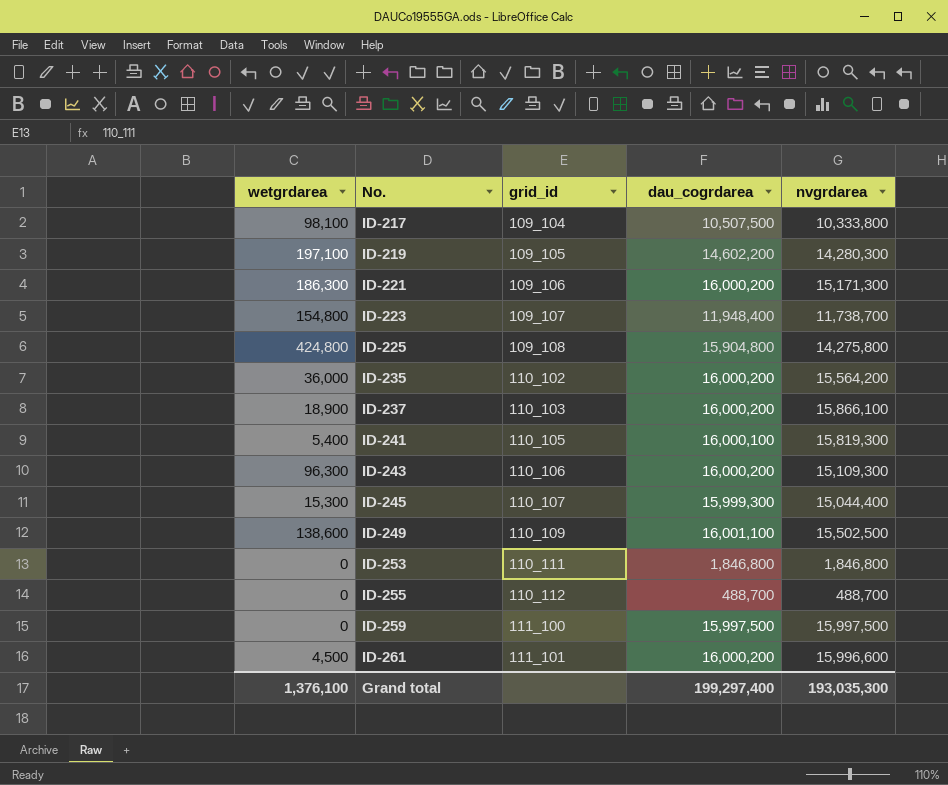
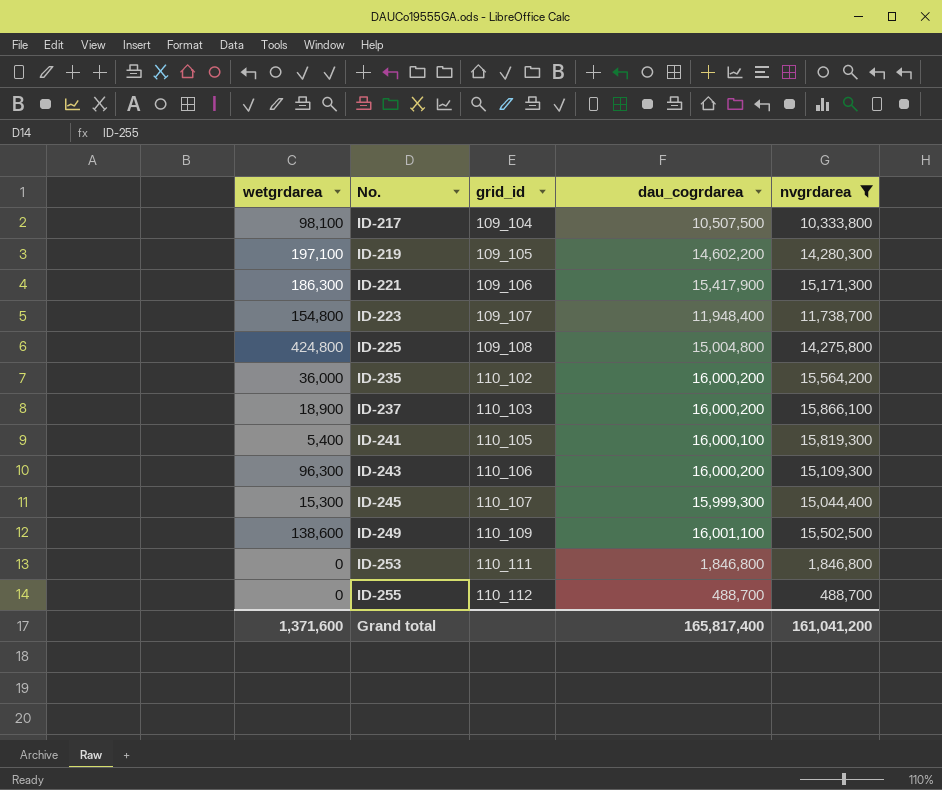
filter: none -> nvgrdarea <= 15,866,100
ID-221 | dau_cogrdarea: 16,000,200 -> 15,417,900
ID-225 | dau_cogrdarea: 15,904,800 -> 15,004,800
Grand total | wetgrdarea: 1,376,100 -> 1,371,600
Grand total | dau_cogrdarea: 199,297,400 -> 165,817,400
Grand total | nvgrdarea: 193,035,300 -> 161,041,200

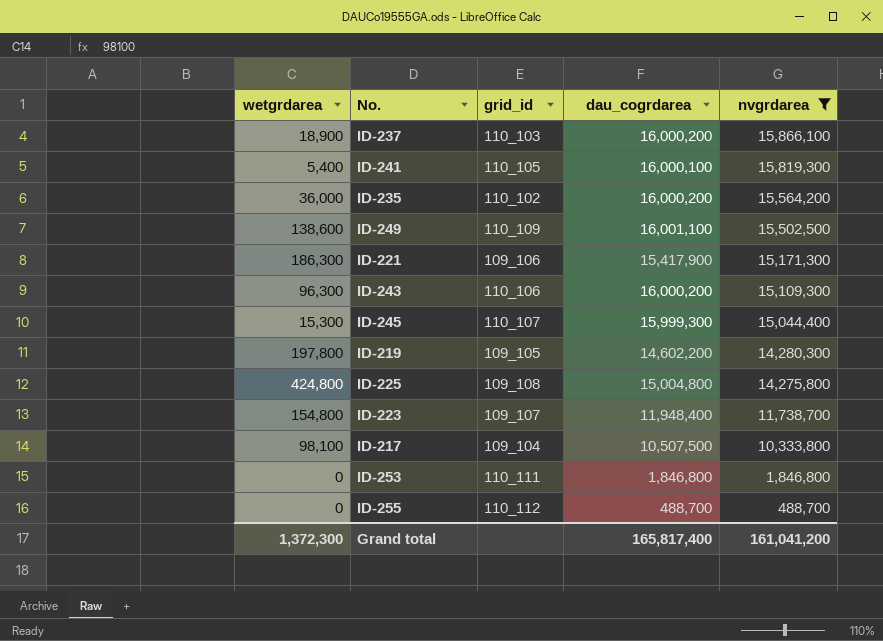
row order: No. ascending -> nvgrdarea descending
ID-219 | wetgrdarea: 197,100 -> 197,800
Grand total | wetgrdarea: 1,371,600 -> 1,372,300

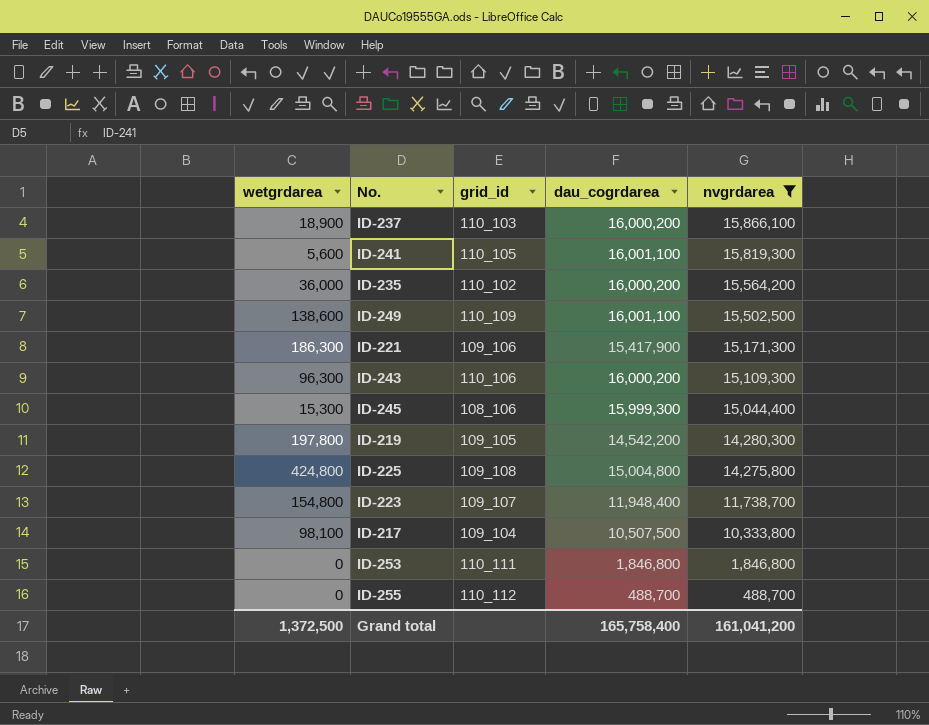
ID-241 | wetgrdarea: 5,400 -> 5,600
ID-241 | dau_cogrdarea: 16,000,100 -> 16,001,100
ID-245 | grid_id: 110_107 -> 108_106
ID-219 | dau_cogrdarea: 14,602,200 -> 14,542,200
Grand total | wetgrdarea: 1,372,300 -> 1,372,500
Grand total | dau_cogrdarea: 165,817,400 -> 165,758,400

